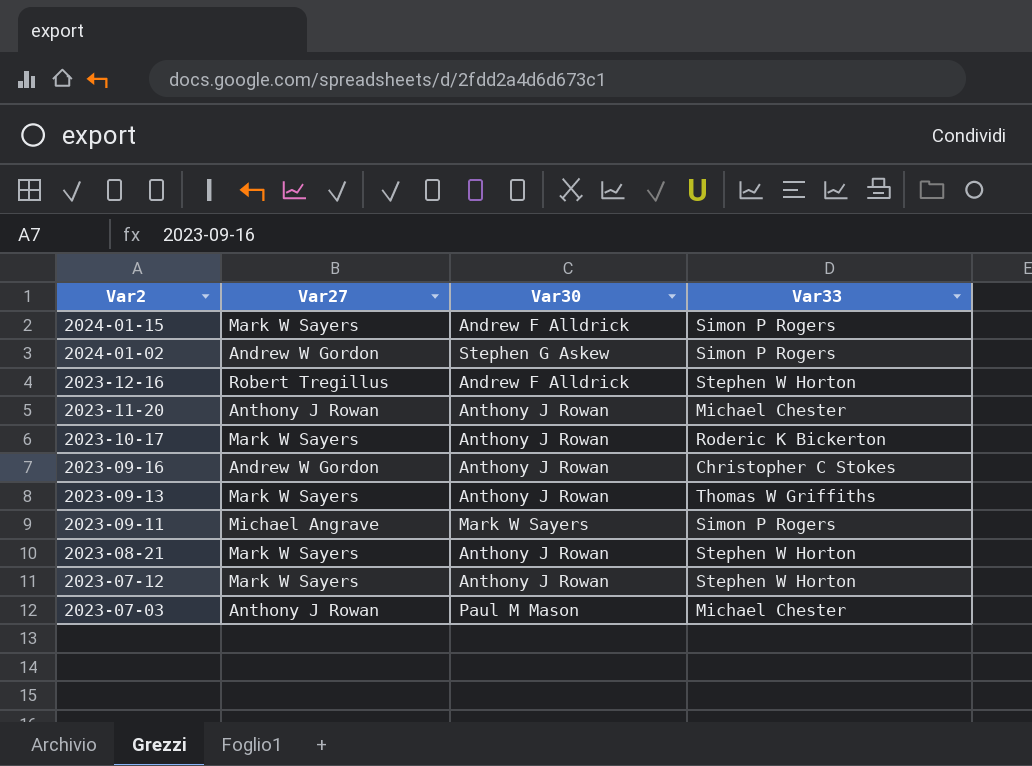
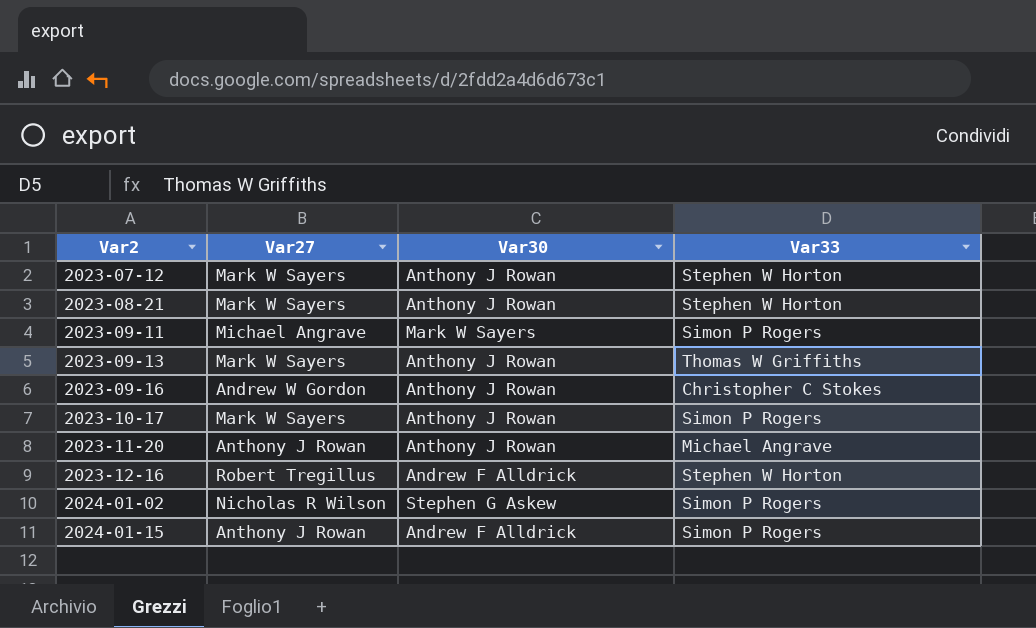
row order: Var2 descending -> Var2 ascending
row 2023-07-03: Anthony J Rowan | Paul M Mason | Michael Chester -> none
2023-10-17 | Var33: Roderic K Bickerton -> Simon P Rogers
2023-11-20 | Var33: Michael Chester -> Michael Angrave
2024-01-02 | Var27: Andrew W Gordon -> Nicholas R Wilson
2024-01-15 | Var27: Mark W Sayers -> Anthony J Rowan

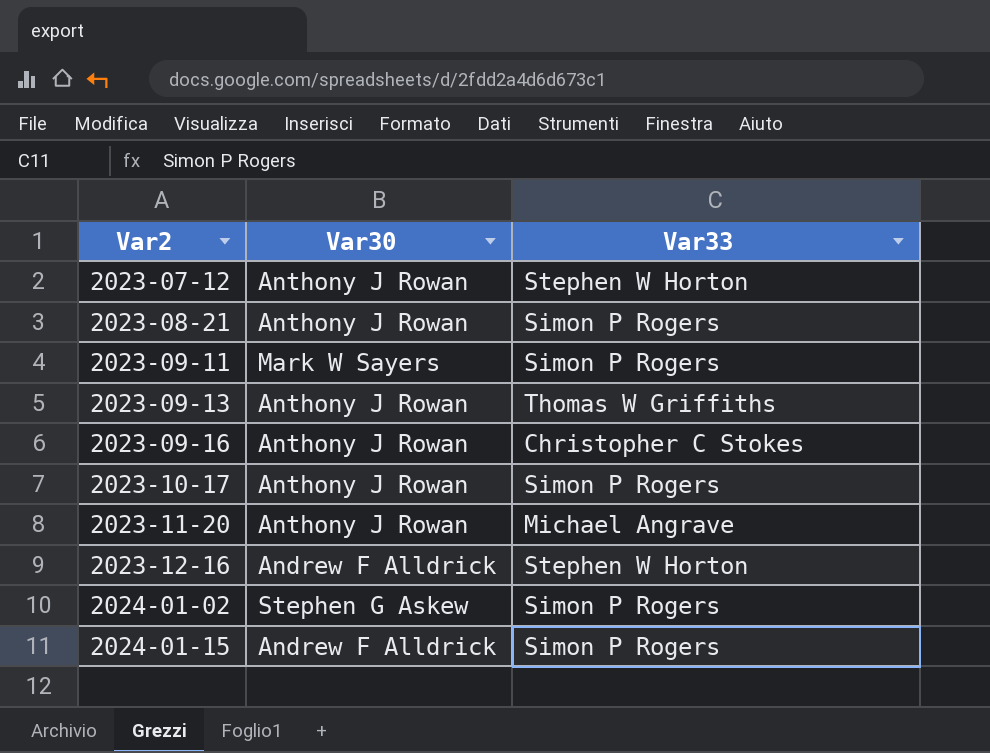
column Var27 | position: 2 -> none
2023-08-21 | Var33: Stephen W Horton -> Simon P Rogers

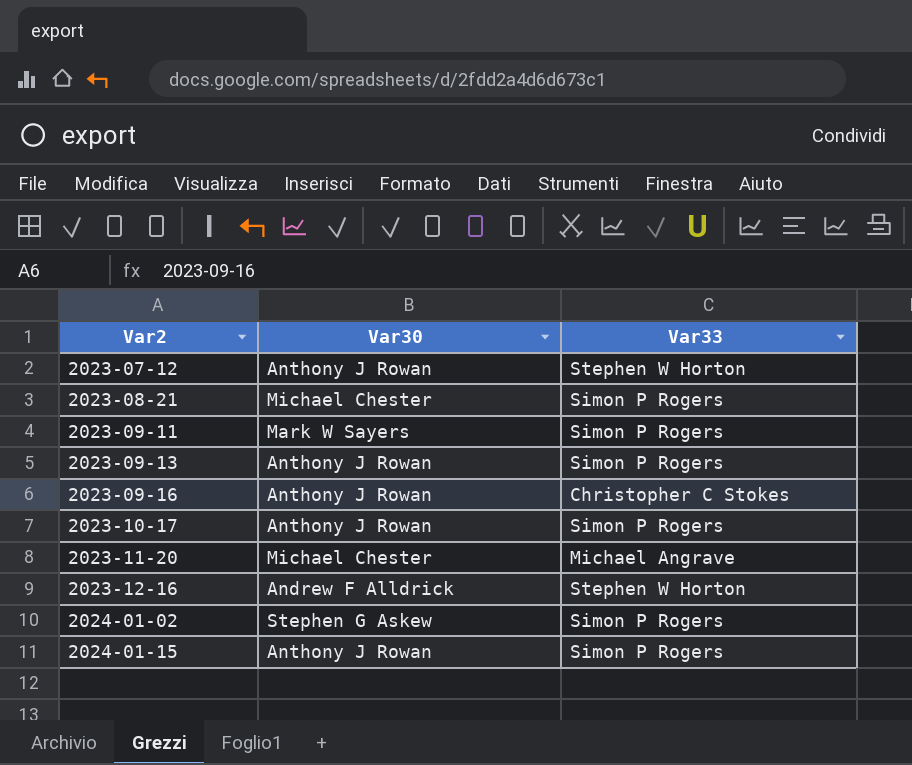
2023-08-21 | Var30: Anthony J Rowan -> Michael Chester
2023-09-13 | Var33: Thomas W Griffiths -> Simon P Rogers
2023-11-20 | Var30: Anthony J Rowan -> Michael Chester
2024-01-15 | Var30: Andrew F Alldrick -> Anthony J Rowan

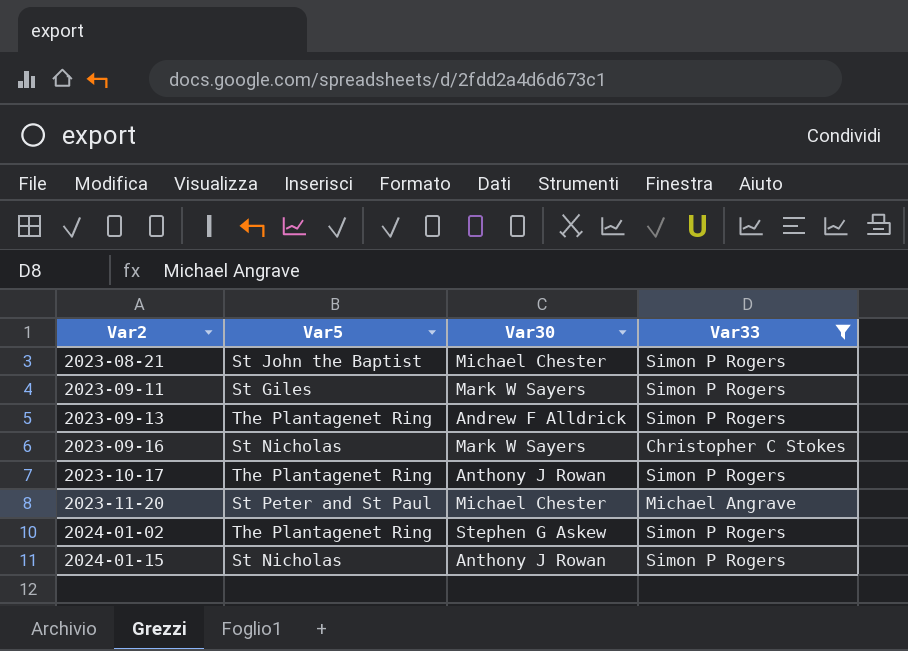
filter: none -> Var33 != Stephen W Horton
column Var5 | position: none -> 2
2023-09-13 | Var30: Anthony J Rowan -> Andrew F Alldrick
2023-09-16 | Var30: Anthony J Rowan -> Mark W Sayers

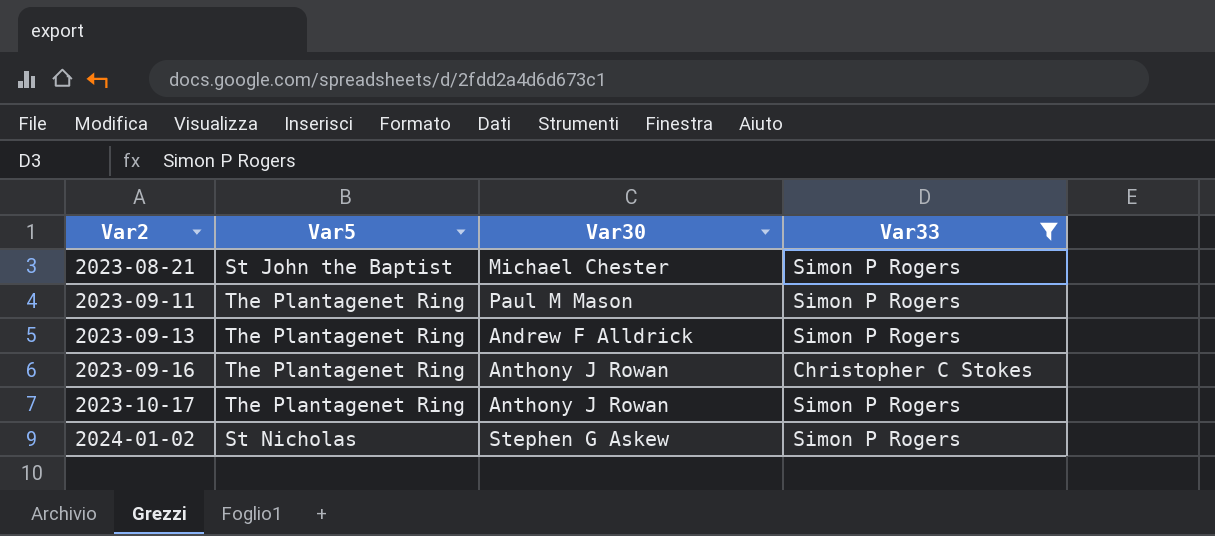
row 2023-11-20: St Peter and St Paul | Michael Chester | Michael Angrave -> none
row 2024-01-15: St Nicholas | Anthony J Rowan | Simon P Rogers -> none
2023-09-11 | Var5: St Giles -> The Plantagenet Ring
2023-09-11 | Var30: Mark W Sayers -> Paul M Mason
2023-09-16 | Var5: St Nicholas -> The Plantagenet Ring
2023-09-16 | Var30: Mark W Sayers -> Anthony J Rowan
2024-01-02 | Var5: The Plantagenet Ring -> St Nicholas

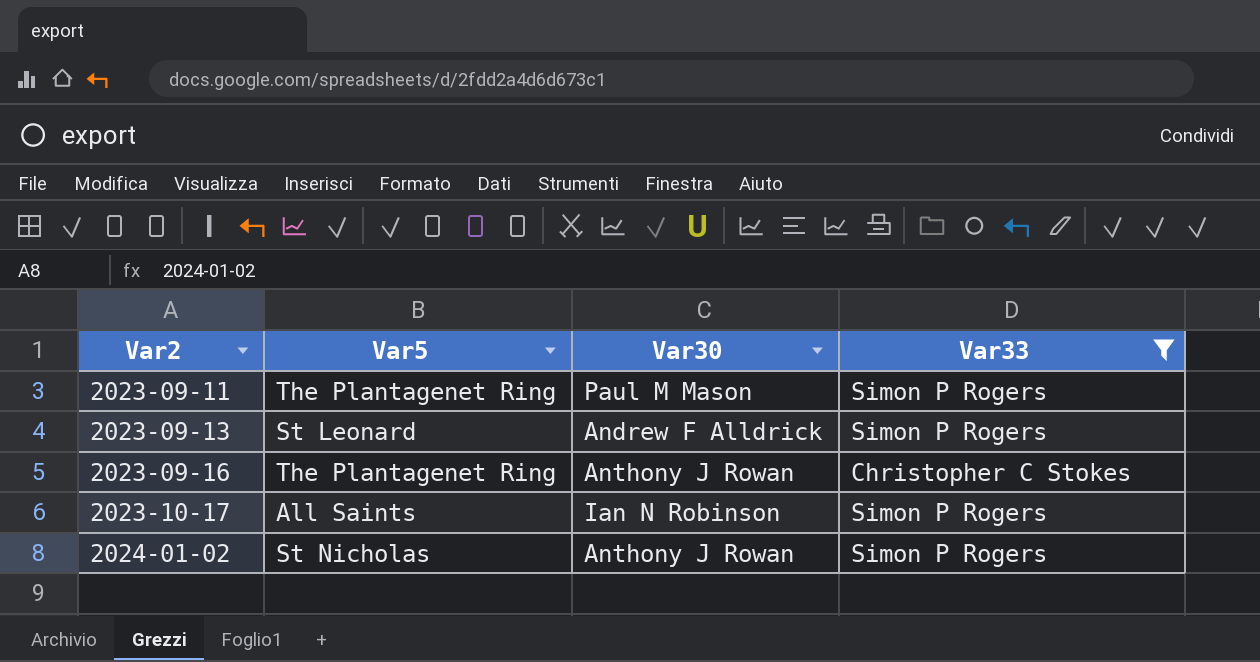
row 2023-08-21: St John the Baptist | Michael Chester | Simon P Rogers -> none
2023-09-13 | Var5: The Plantagenet Ring -> St Leonard
2023-10-17 | Var5: The Plantagenet Ring -> All Saints
2023-10-17 | Var30: Anthony J Rowan -> Ian N Robinson
2024-01-02 | Var30: Stephen G Askew -> Anthony J Rowan

